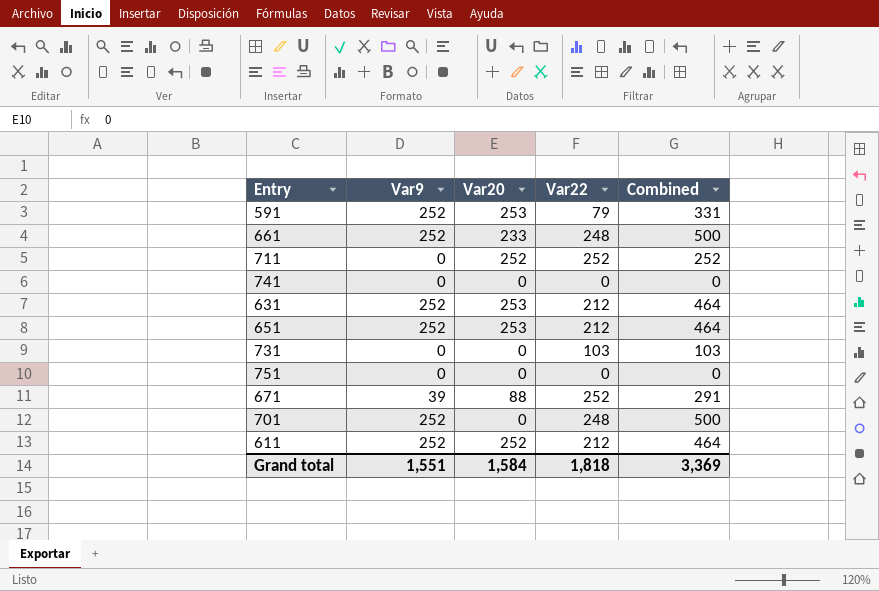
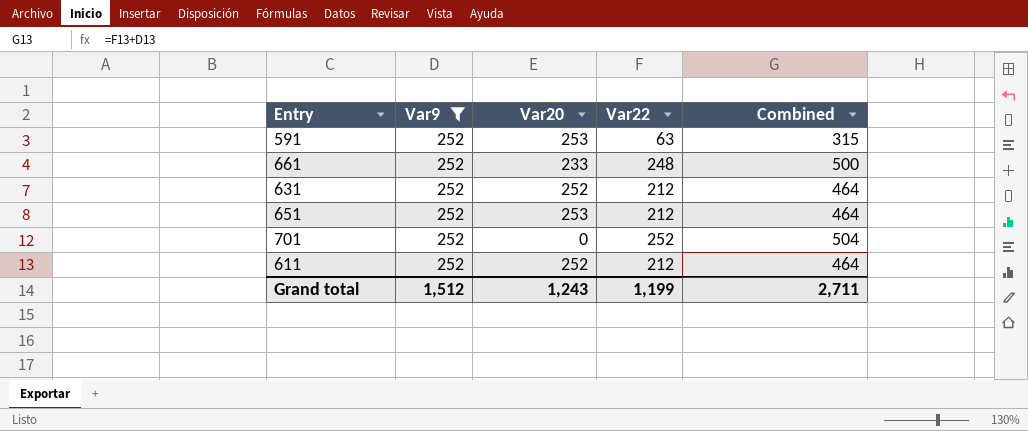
filter: none -> Var9 = 252
591 | Var22: 79 -> 63
591 | Combined: 331 -> 315
631 | Var20: 253 -> 252
701 | Var22: 248 -> 252
701 | Combined: 500 -> 504
Grand total | Var9: 1,551 -> 1,512
Grand total | Var20: 1,584 -> 1,243
Grand total | Var22: 1,818 -> 1,199
Grand total | Combined: 3,369 -> 2,711

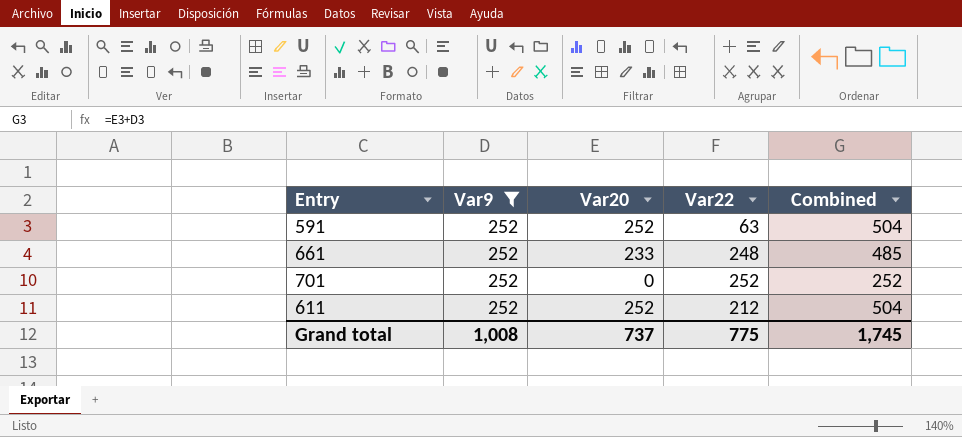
column Combined | formula: [Var9] + [Var22] -> [Var9] + [Var20]
row 631: 252 | 252 | 212 | 464 -> none
row 651: 252 | 253 | 212 | 464 -> none
591 | Var20: 253 -> 252
Grand total | Var9: 1,512 -> 1,008
Grand total | Var20: 1,243 -> 737
Grand total | Var22: 1,199 -> 775
Grand total | Combined: 2,711 -> 1,745

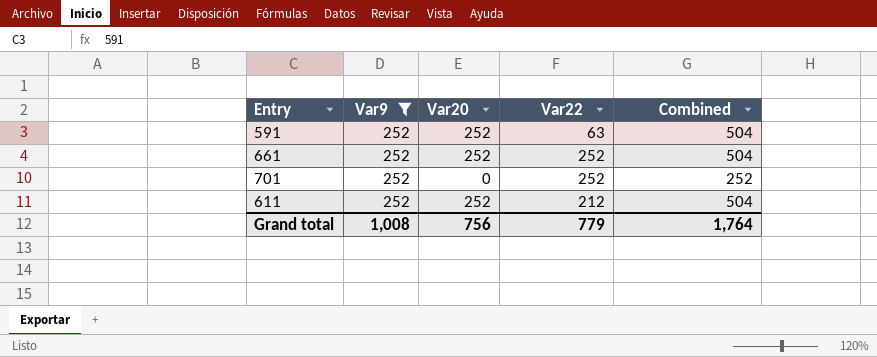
661 | Var20: 233 -> 252
661 | Var22: 248 -> 252
661 | Combined: 485 -> 504
Grand total | Var20: 737 -> 756
Grand total | Var22: 775 -> 779
Grand total | Combined: 1,745 -> 1,764

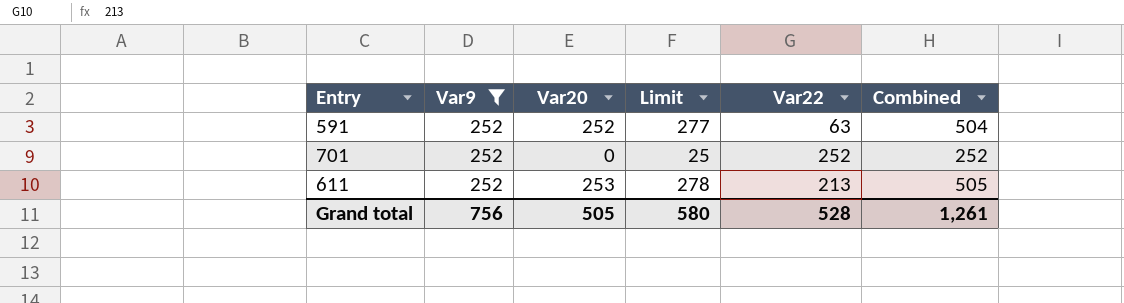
column Limit | formula: none -> [Var20] + 25
row 661: 252 | 252 | 252 | 504 -> none
611 | Var20: 252 -> 253
611 | Var22: 212 -> 213
611 | Combined: 504 -> 505
Grand total | Var9: 1,008 -> 756
Grand total | Var20: 756 -> 505
Grand total | Var22: 779 -> 528
Grand total | Combined: 1,764 -> 1,261

